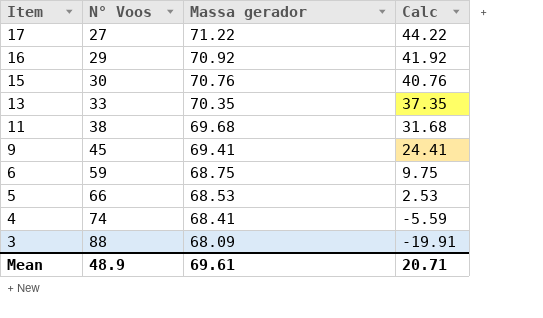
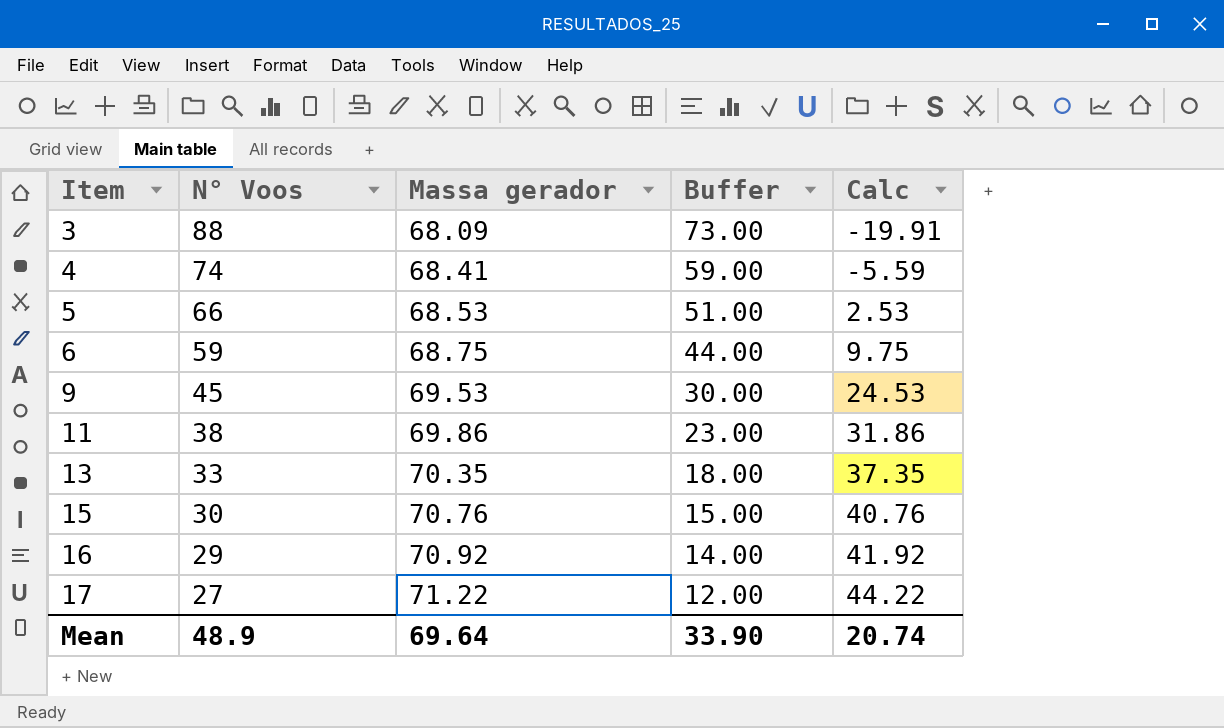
row order: Item descending -> Item ascending
column Buffer | formula: none -> [N° Voos] - 15
9 | Massa gerador: 69.41 -> 69.53
9 | Calc: 24.41 -> 24.53
11 | Massa gerador: 69.68 -> 69.86
11 | Calc: 31.68 -> 31.86
Mean | Massa gerador: 69.61 -> 69.64
Mean | Calc: 20.71 -> 20.74

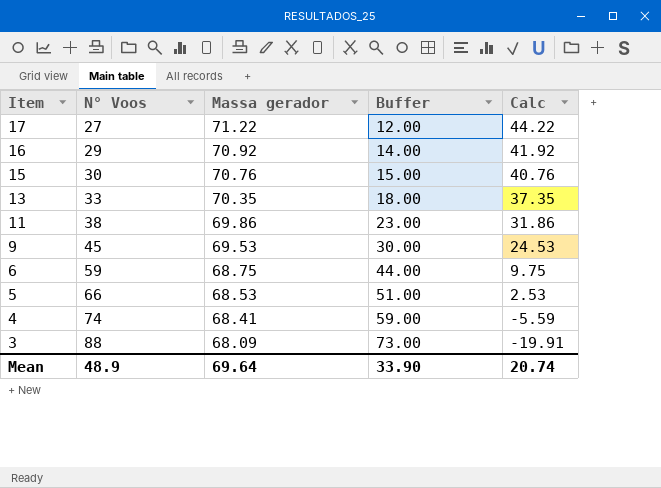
row order: Item ascending -> Item descending

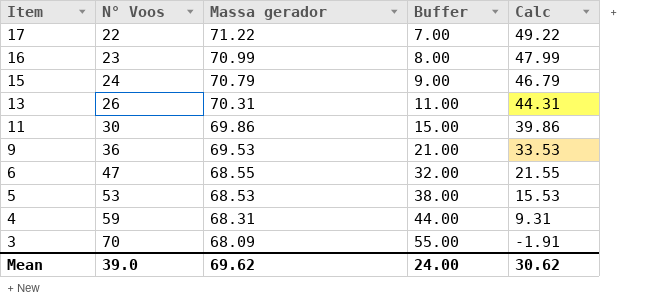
17 | N° Voos: 27 -> 22
17 | Buffer: 12.00 -> 7.00
17 | Calc: 44.22 -> 49.22
16 | N° Voos: 29 -> 23
16 | Massa gerador: 70.92 -> 70.99
16 | Buffer: 14.00 -> 8.00
16 | Calc: 41.92 -> 47.99
15 | N° Voos: 30 -> 24
15 | Massa gerador: 70.76 -> 70.79
15 | Buffer: 15.00 -> 9.00
15 | Calc: 40.76 -> 46.79
13 | N° Voos: 33 -> 26
13 | Massa gerador: 70.35 -> 70.31
13 | Buffer: 18.00 -> 11.00
13 | Calc: 37.35 -> 44.31
11 | N° Voos: 38 -> 30
11 | Buffer: 23.00 -> 15.00
11 | Calc: 31.86 -> 39.86
9 | N° Voos: 45 -> 36
9 | Buffer: 30.00 -> 21.00
9 | Calc: 24.53 -> 33.53
6 | N° Voos: 59 -> 47
6 | Massa gerador: 68.75 -> 68.55
6 | Buffer: 44.00 -> 32.00
6 | Calc: 9.75 -> 21.55
5 | N° Voos: 66 -> 53
5 | Buffer: 51.00 -> 38.00
5 | Calc: 2.53 -> 15.53
4 | N° Voos: 74 -> 59
4 | Massa gerador: 68.41 -> 68.31
4 | Buffer: 59.00 -> 44.00
4 | Calc: -5.59 -> 9.31
3 | N° Voos: 88 -> 70
3 | Buffer: 73.00 -> 55.00
3 | Calc: -19.91 -> -1.91
Mean | N° Voos: 48.9 -> 39.0
Mean | Massa gerador: 69.64 -> 69.62
Mean | Buffer: 33.90 -> 24.00
Mean | Calc: 20.74 -> 30.62

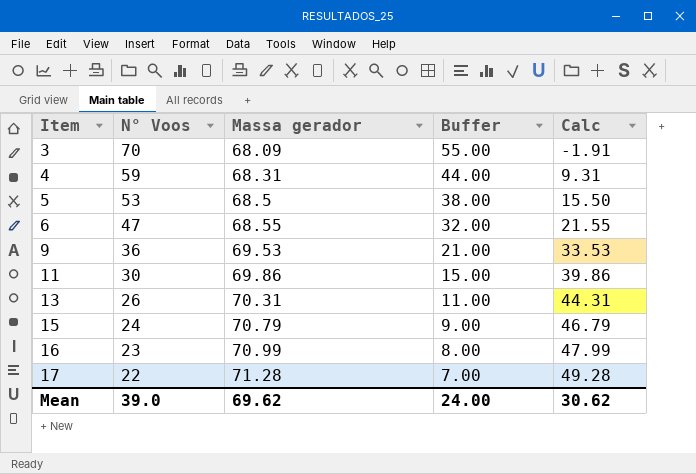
row order: Item descending -> Item ascending
5 | Massa gerador: 68.53 -> 68.5
5 | Calc: 15.53 -> 15.50
17 | Massa gerador: 71.22 -> 71.28
17 | Calc: 49.22 -> 49.28

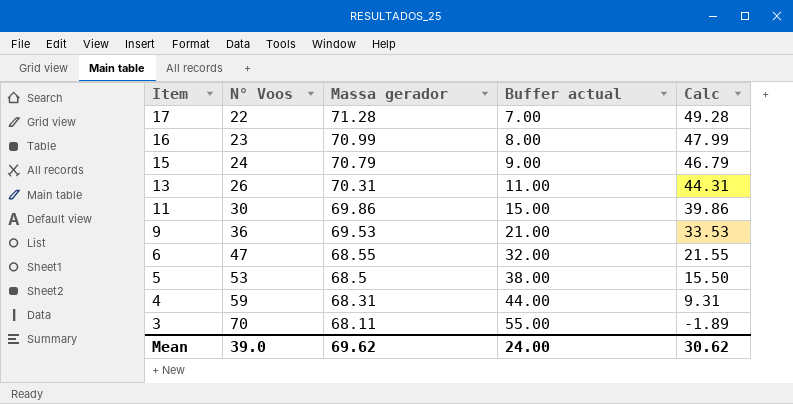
row order: Item ascending -> Item descending
column name: Buffer -> Buffer actual
3 | Massa gerador: 68.09 -> 68.11
3 | Calc: -1.91 -> -1.89

